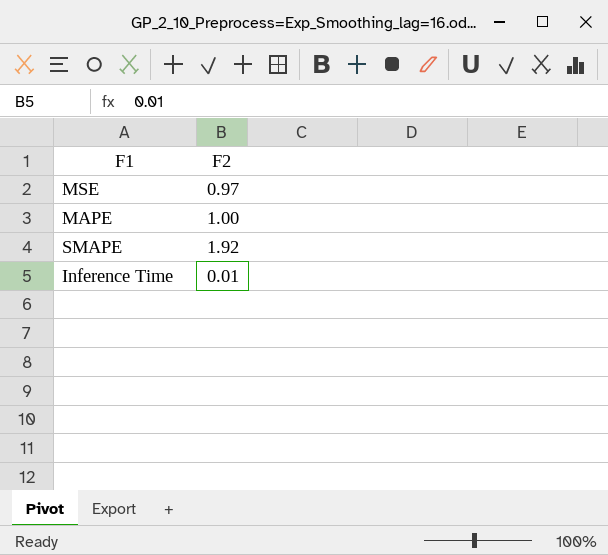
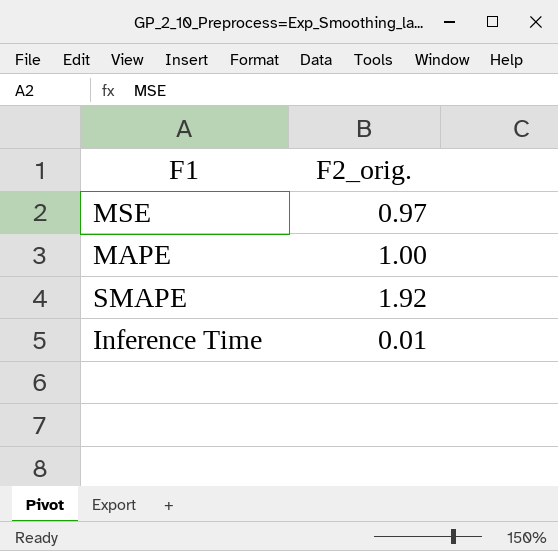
column name: F2 -> F2_orig.

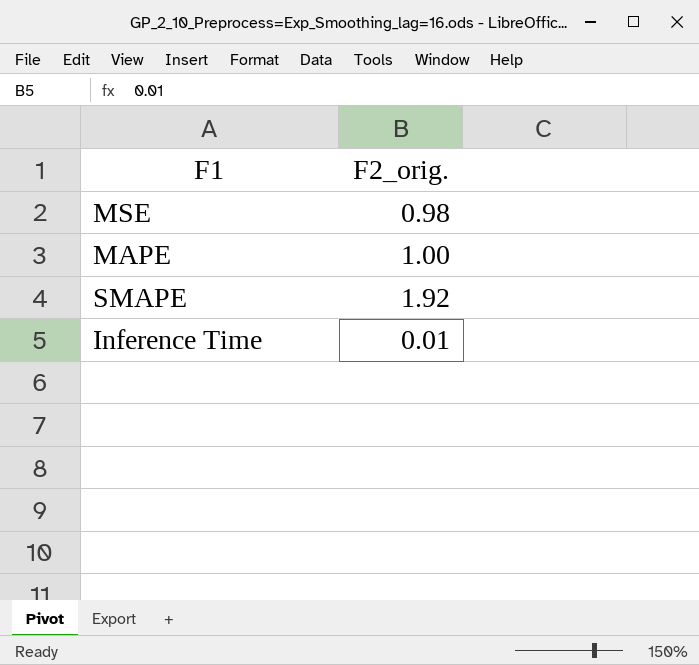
MSE | F2_orig.: 0.97 -> 0.98

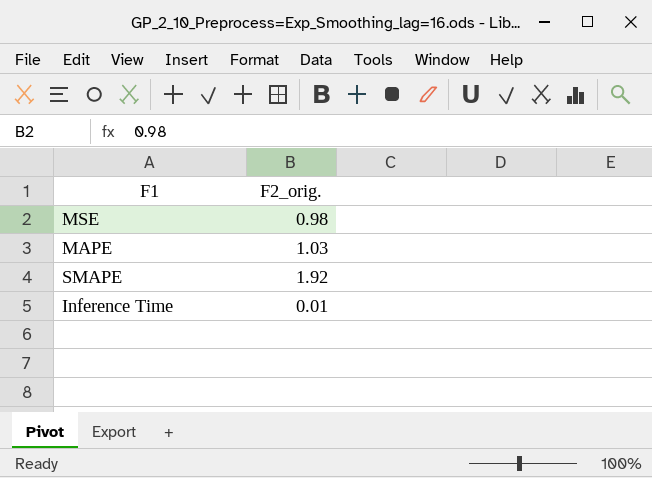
MAPE | F2_orig.: 1.00 -> 1.03

